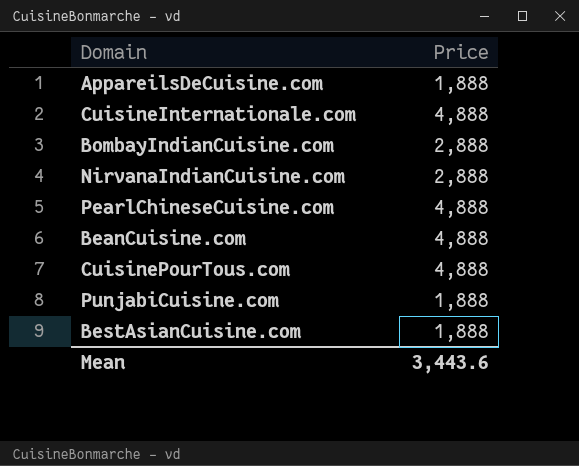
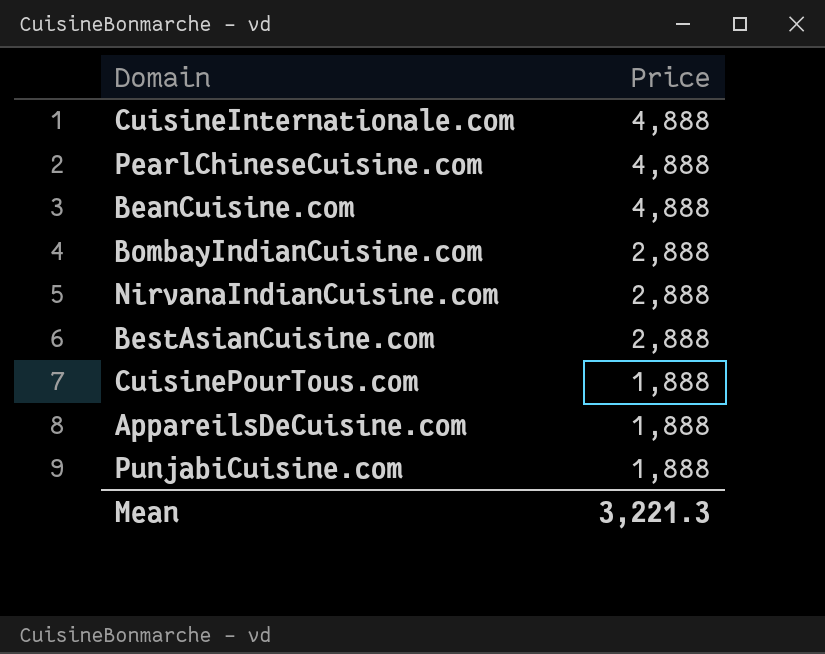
row order: none -> Price descending
BestAsianCuisine.com | Price: 1,888 -> 2,888
CuisinePourTous.com | Price: 4,888 -> 1,888
Mean | Price: 3,443.6 -> 3,221.3

